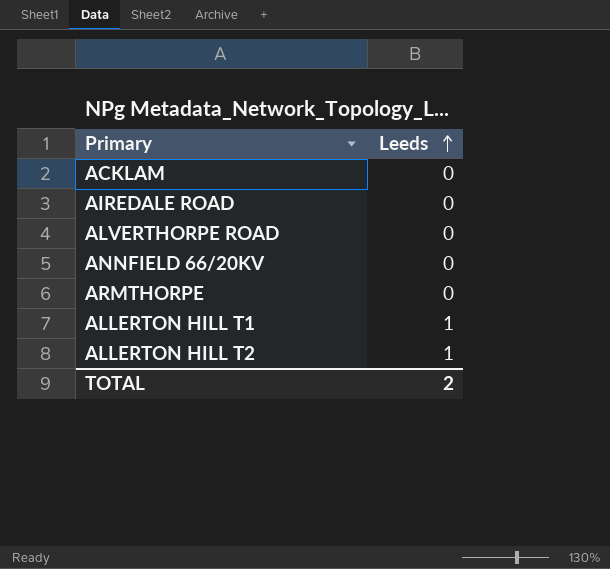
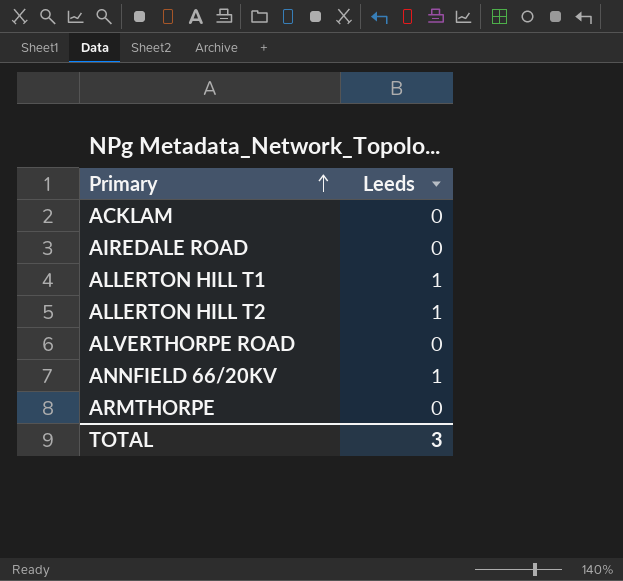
row order: Leeds ascending -> Primary ascending
ANNFIELD 66/20KV | Leeds: 0 -> 1
TOTAL | Leeds: 2 -> 3

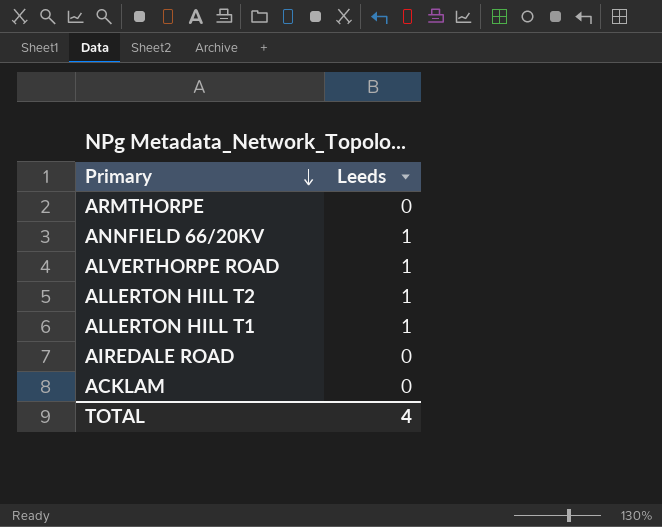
row order: Primary ascending -> Primary descending
ALVERTHORPE ROAD | Leeds: 0 -> 1
TOTAL | Leeds: 3 -> 4

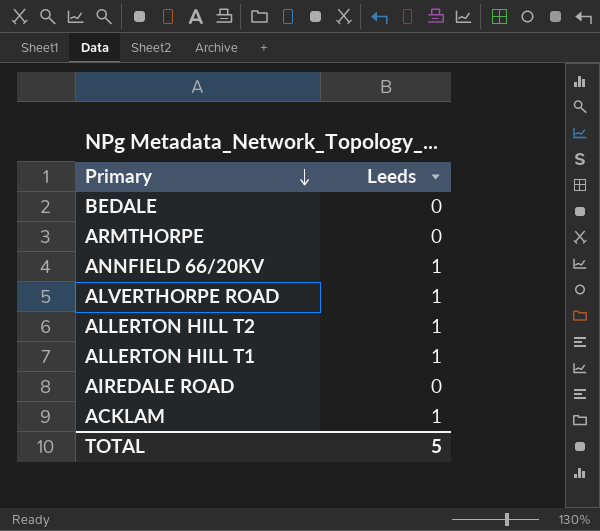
row BEDALE: none -> 0
ACKLAM | Leeds: 0 -> 1
TOTAL | Leeds: 4 -> 5

